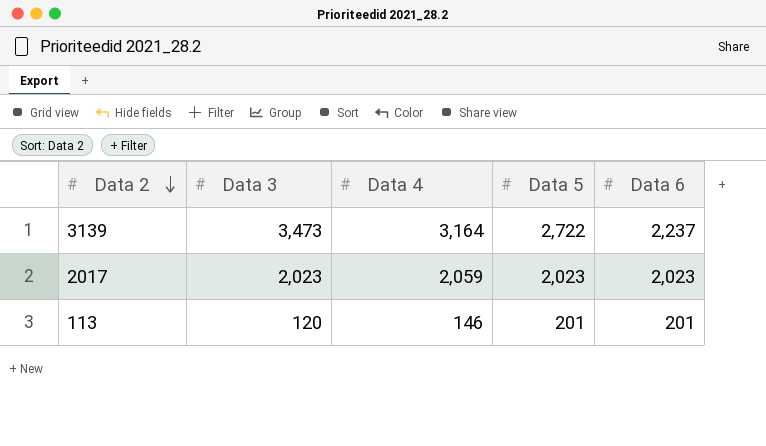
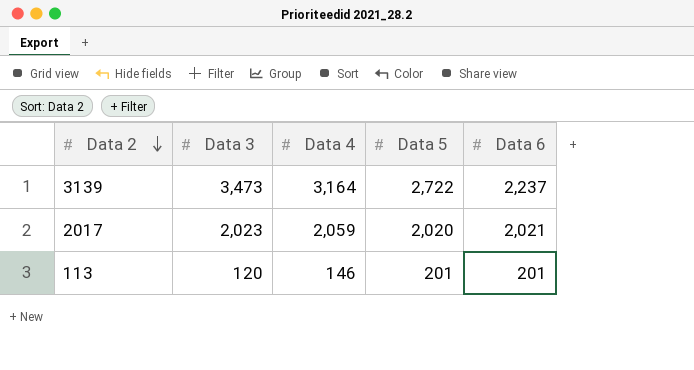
2017 | Data 5: 2,023 -> 2,020
2017 | Data 6: 2,023 -> 2,021

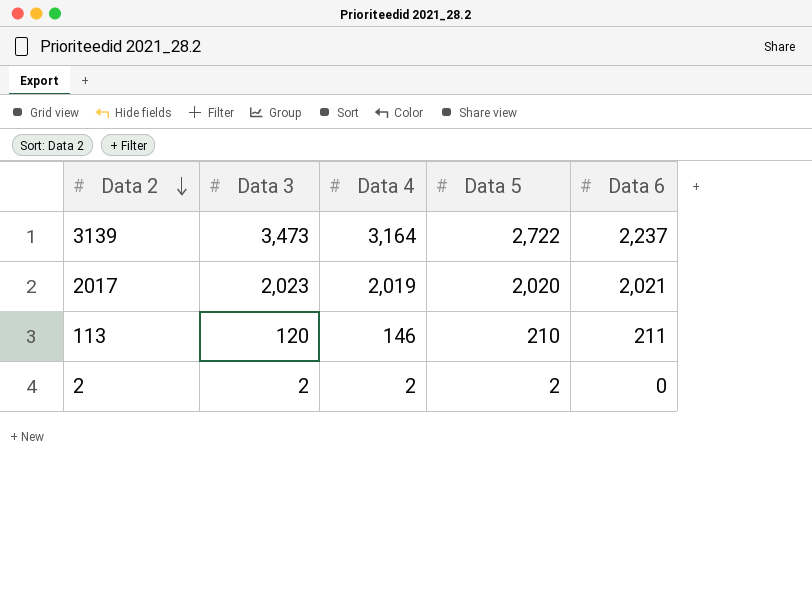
2017 | Data 4: 2,059 -> 2,019
113 | Data 5: 201 -> 210
113 | Data 6: 201 -> 211
row 2: none -> 2 | 2 | 2 | 0

